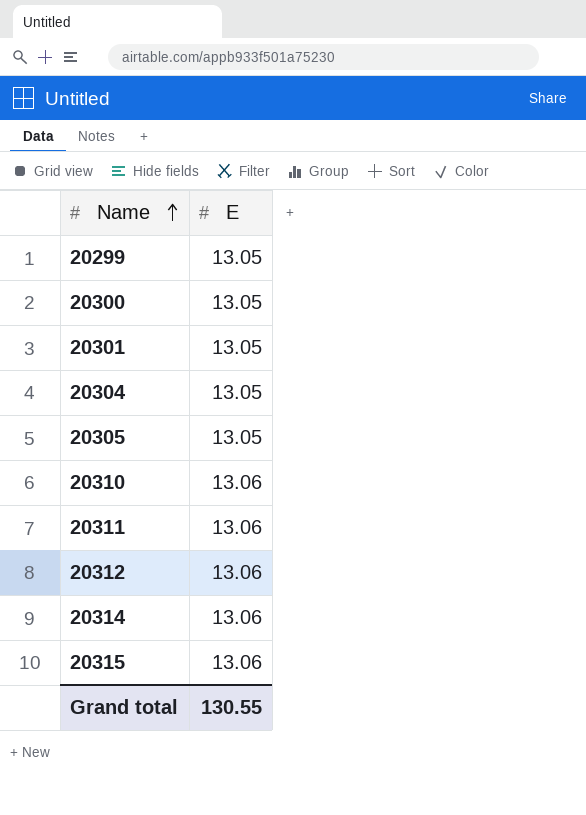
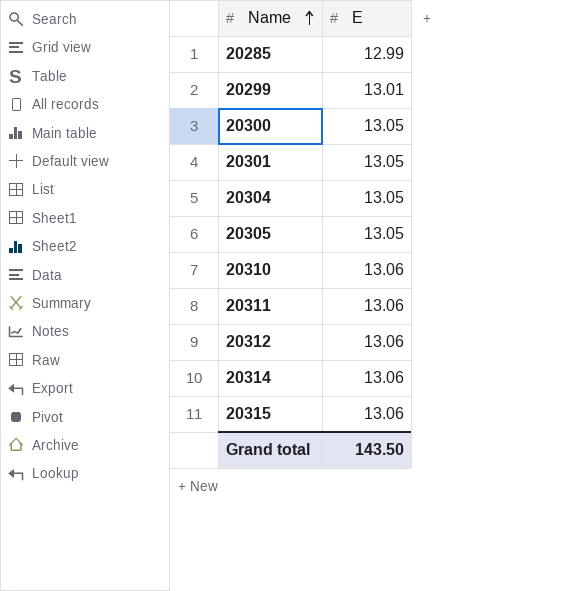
row 20285: none -> 12.99
20299 | E: 13.05 -> 13.01
Grand total | E: 130.55 -> 143.50

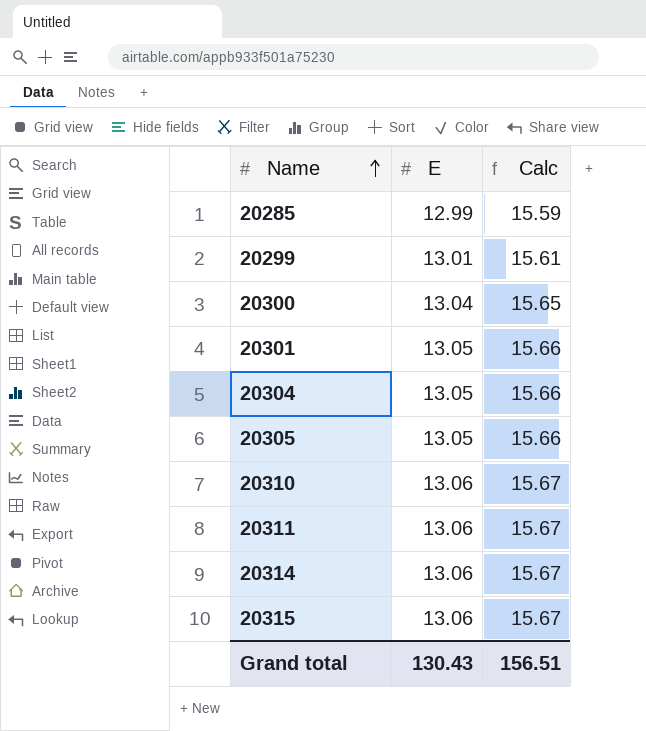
column Calc | formula: none -> [E] * 1.2
row 20312: 13.06 -> none
20300 | E: 13.05 -> 13.04
Grand total | E: 143.50 -> 130.43

